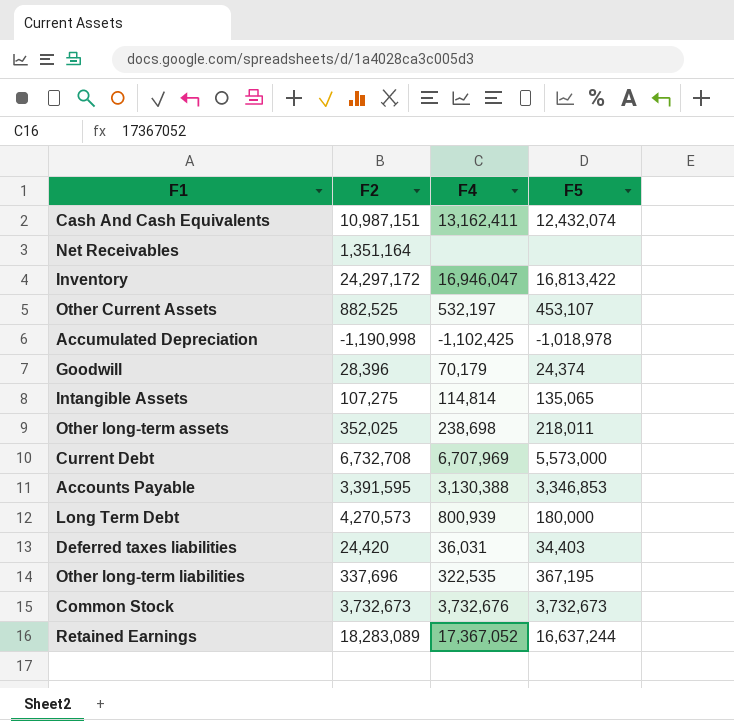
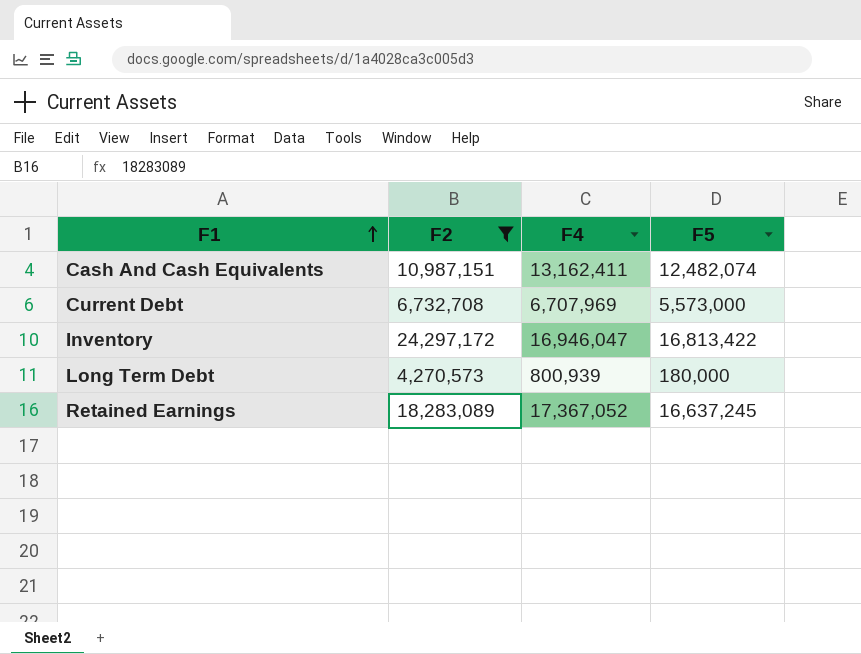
filter: none -> F2 >= 4,270,573
row order: none -> F1 ascending
Cash And Cash Equivalents | F5: 12,432,074 -> 12,482,074
Retained Earnings | F5: 16,637,244 -> 16,637,245

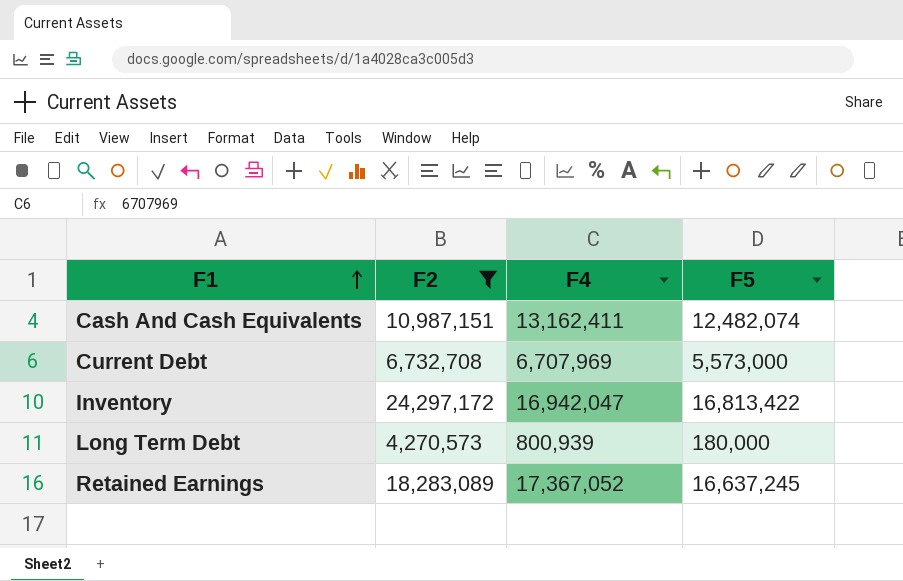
Inventory | F4: 16,946,047 -> 16,942,047

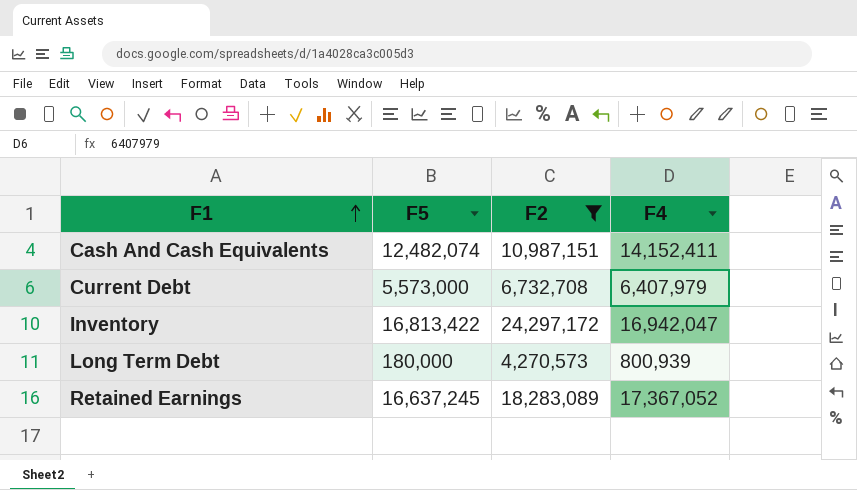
column F5 | position: 4 -> 2
Cash And Cash Equivalents | F4: 13,162,411 -> 14,152,411
Current Debt | F4: 6,707,969 -> 6,407,979

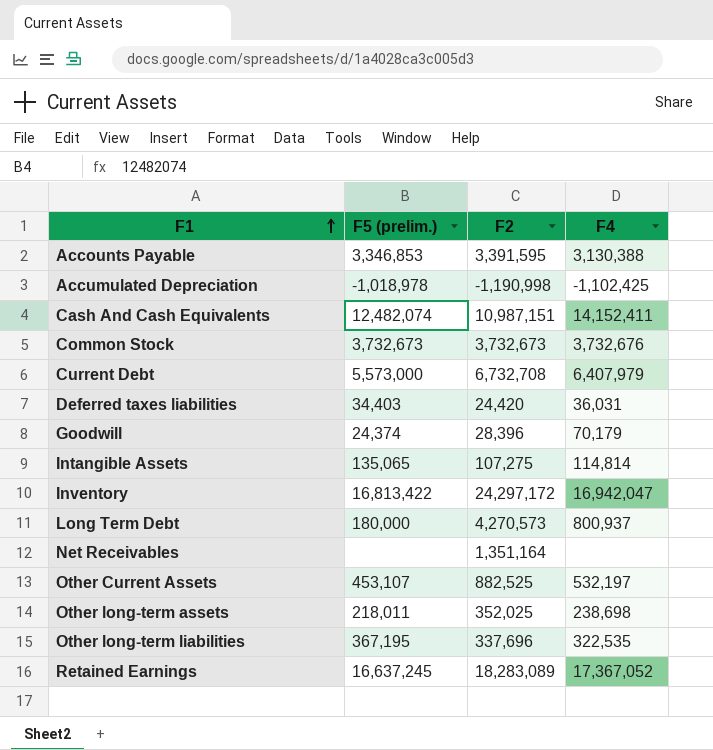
filter: F2 >= 4,270,573 -> none
column name: F5 -> F5 (prelim.)
Long Term Debt | F4: 800,939 -> 800,937

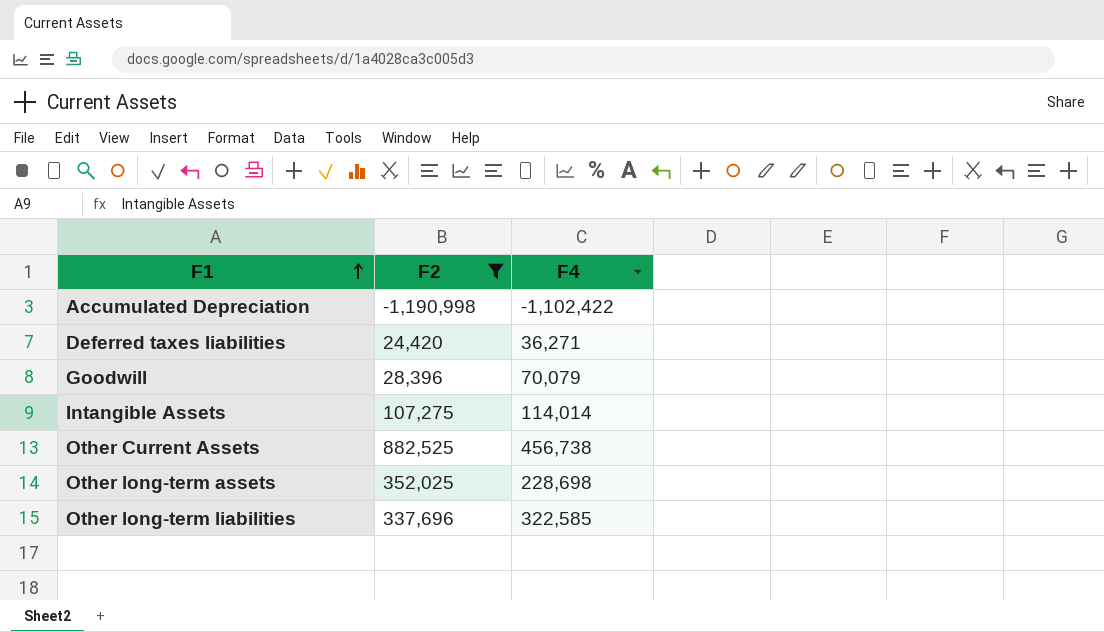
filter: none -> F2 <= 882,525
column F5 (prelim.) | position: 2 -> none
Accumulated Depreciation | F4: -1,102,425 -> -1,102,422
Deferred taxes liabilities | F4: 36,031 -> 36,271
Goodwill | F4: 70,179 -> 70,079
Intangible Assets | F4: 114,814 -> 114,014
Other Current Assets | F4: 532,197 -> 456,738
Other long-term assets | F4: 238,698 -> 228,698
Other long-term liabilities | F4: 322,535 -> 322,585

